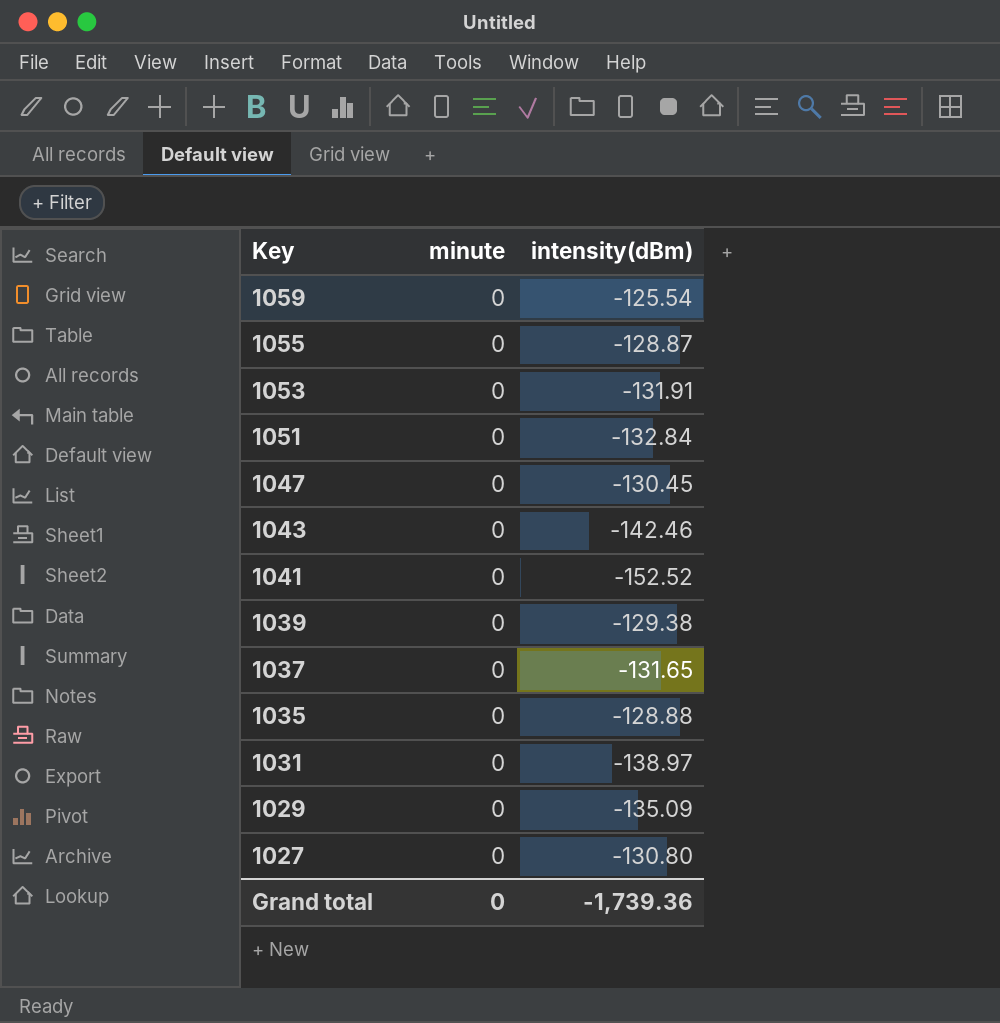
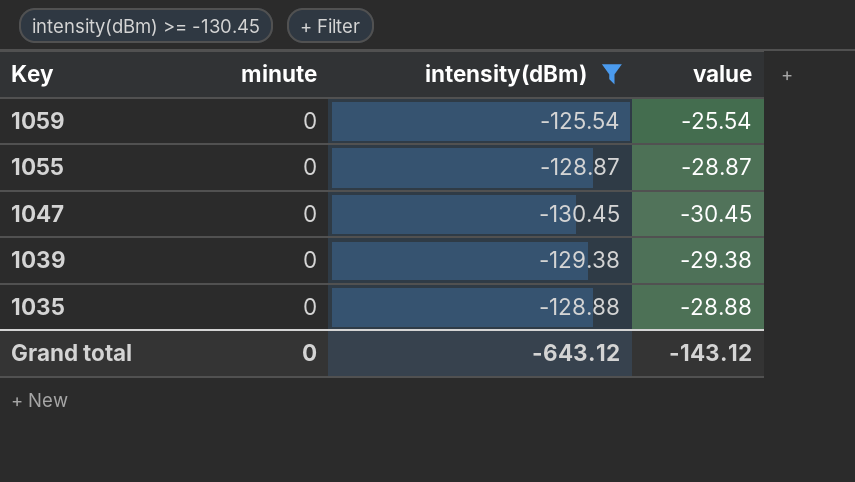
filter: none -> intensity(dBm) >= -130.45
column value | formula: none -> [intensity(dBm)] + 100
Grand total | intensity(dBm): -1,739.36 -> -643.12

